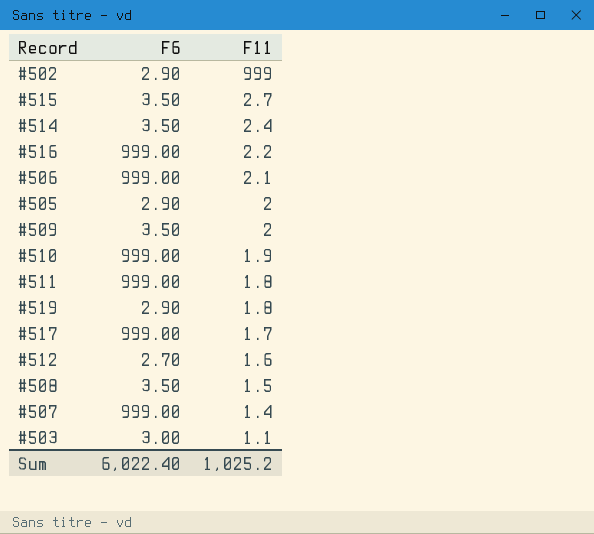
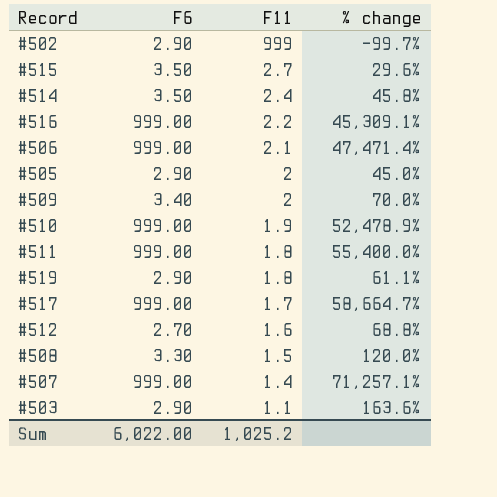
column % change | formula: none -> ([F6] - [F11]) / [F11]
#509 | F6: 3.50 -> 3.40
#508 | F6: 3.50 -> 3.30
#503 | F6: 3.00 -> 2.90
Sum | F6: 6,022.40 -> 6,022.00

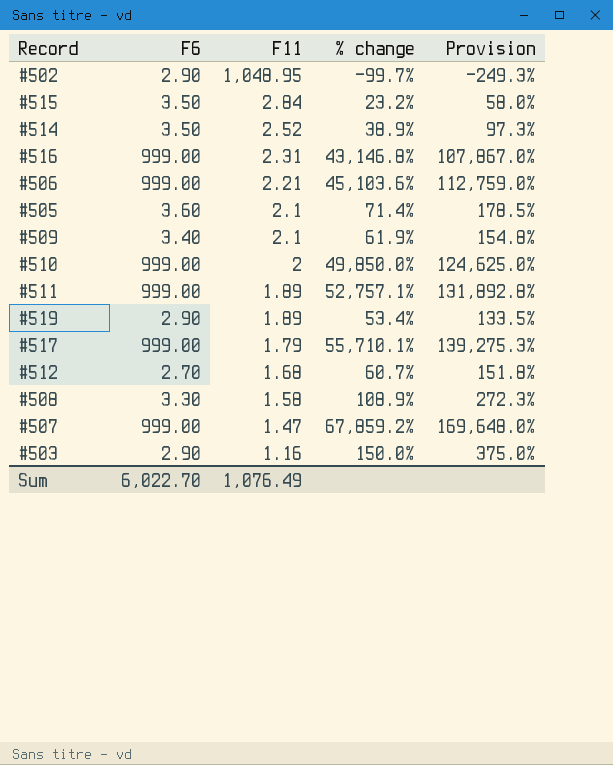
column Provision | formula: none -> [% change] * 2.5
#502 | F11: 999 -> 1,048.95
#515 | F11: 2.7 -> 2.84
#515 | % change: 29.6% -> 23.2%
#514 | F11: 2.4 -> 2.52
#514 | % change: 45.8% -> 38.9%
#516 | F11: 2.2 -> 2.31
#516 | % change: 45,309.1% -> 43,146.8%
#506 | F11: 2.1 -> 2.21
#506 | % change: 47,471.4% -> 45,103.6%
#505 | F6: 2.90 -> 3.60
#505 | F11: 2 -> 2.1
#505 | % change: 45.0% -> 71.4%
#509 | F11: 2 -> 2.1
#509 | % change: 70.0% -> 61.9%
#510 | F11: 1.9 -> 2
#510 | % change: 52,478.9% -> 49,850.0%
#511 | F11: 1.8 -> 1.89
#511 | % change: 55,400.0% -> 52,757.1%
#519 | F11: 1.8 -> 1.89
#519 | % change: 61.1% -> 53.4%
#517 | F11: 1.7 -> 1.79
#517 | % change: 58,664.7% -> 55,710.1%
#512 | F11: 1.6 -> 1.68
#512 | % change: 68.8% -> 60.7%
#508 | F11: 1.5 -> 1.58
#508 | % change: 120.0% -> 108.9%
#507 | F11: 1.4 -> 1.47
#507 | % change: 71,257.1% -> 67,859.2%
#503 | F11: 1.1 -> 1.16
#503 | % change: 163.6% -> 150.0%
Sum | F6: 6,022.00 -> 6,022.70
Sum | F11: 1,025.2 -> 1,076.49

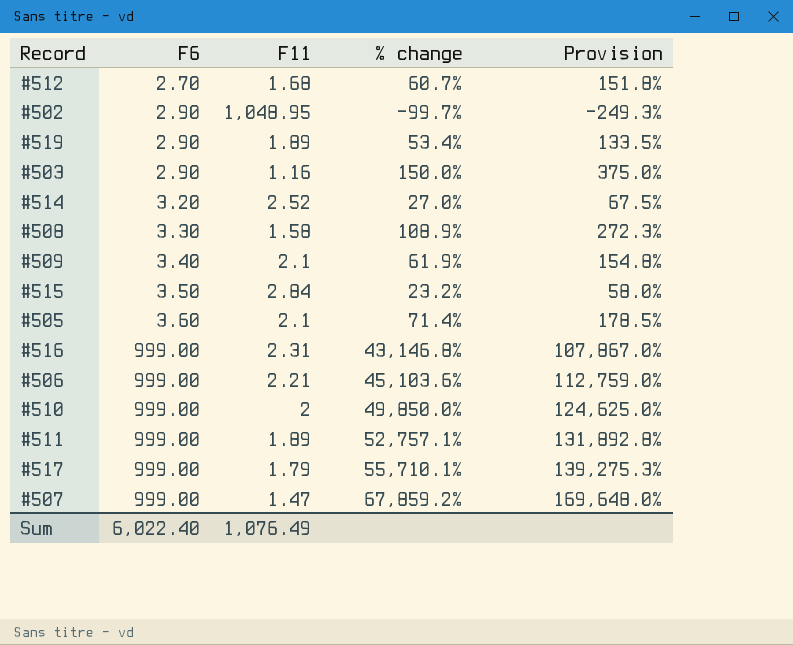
row order: F11 descending -> F6 ascending
#514 | F6: 3.50 -> 3.20
#514 | % change: 38.9% -> 27.0%
#514 | Provision: 97.3% -> 67.5%
Sum | F6: 6,022.70 -> 6,022.40

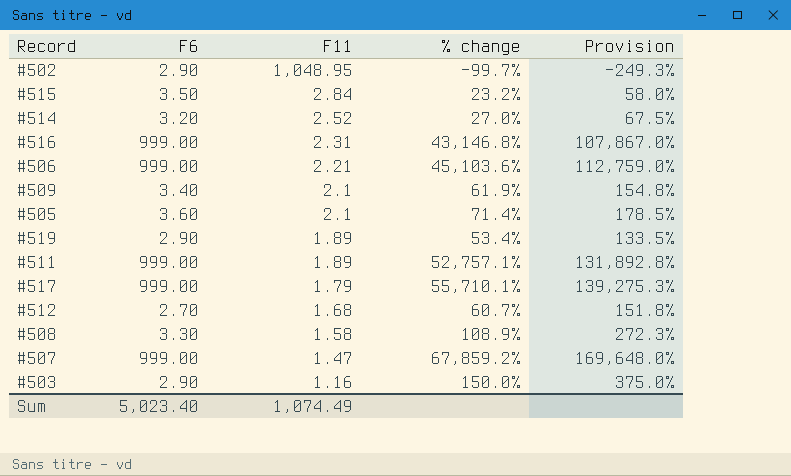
row order: F6 ascending -> F11 descending
row #510: 999.00 | 2 | 49,850.0% | 124,625.0% -> none
Sum | F6: 6,022.40 -> 5,023.40
Sum | F11: 1,076.49 -> 1,074.49

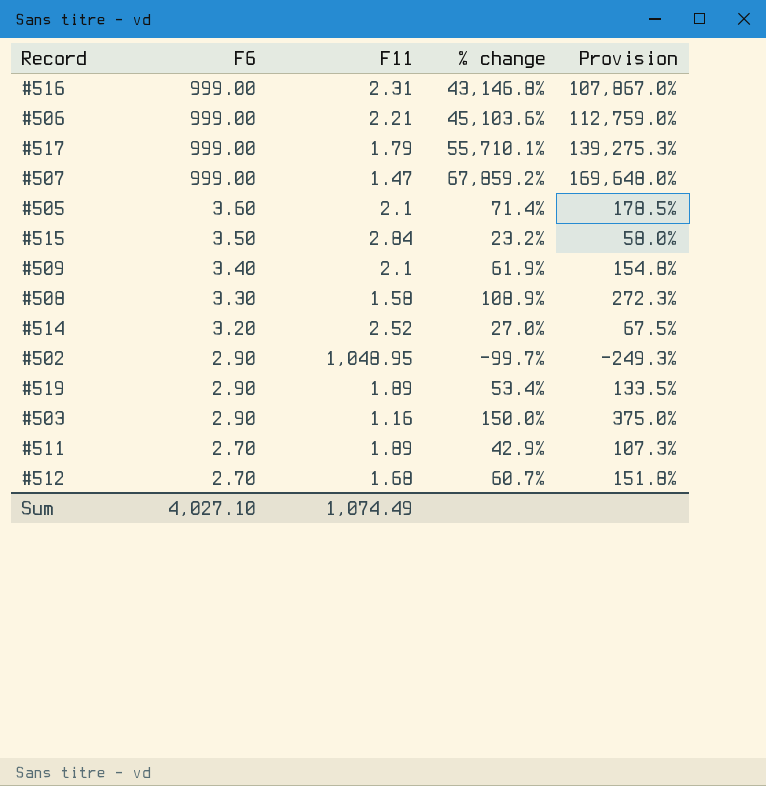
row order: F11 descending -> F6 descending
#511 | F6: 999.00 -> 2.70
#511 | % change: 52,757.1% -> 42.9%
#511 | Provision: 131,892.8% -> 107.3%
Sum | F6: 5,023.40 -> 4,027.10

